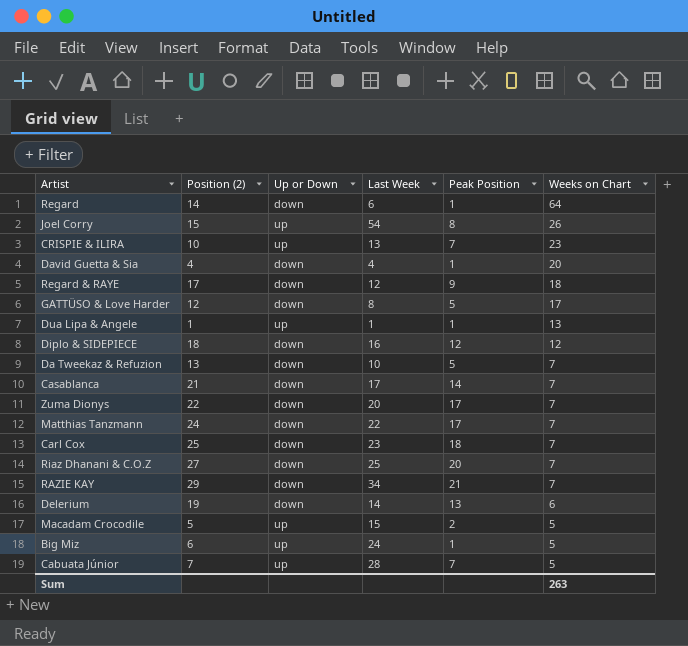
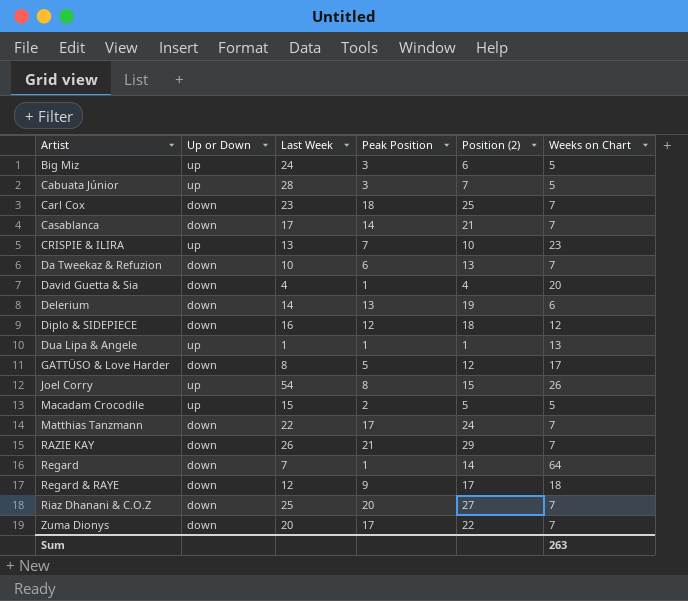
row order: Weeks on Chart descending -> Artist ascending
column Position (2) | position: 2 -> 5
Big Miz | Peak Position: 1 -> 3
Cabuata Júnior | Peak Position: 7 -> 3
Da Tweekaz & Refuzion | Peak Position: 5 -> 6
RAZIE KAY | Last Week: 34 -> 26
Regard | Last Week: 6 -> 7

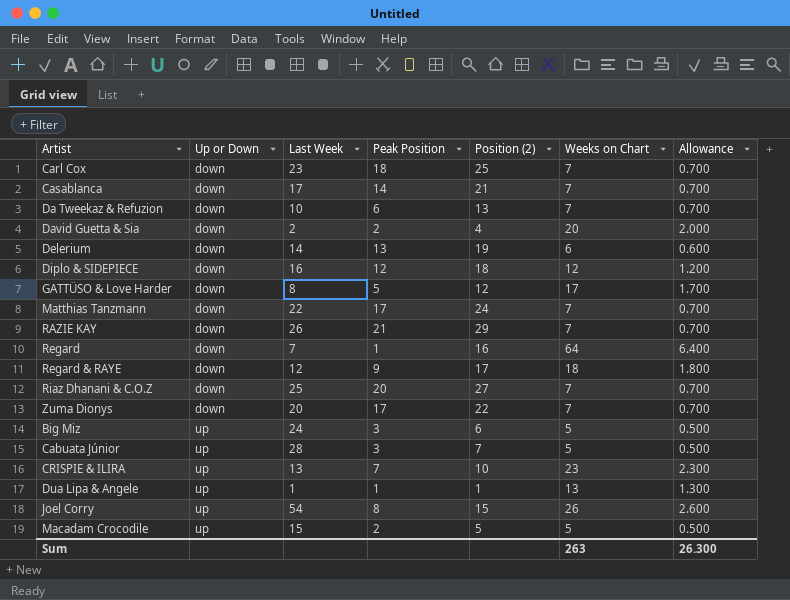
row order: Artist ascending -> Up or Down ascending
column Allowance | formula: none -> [Weeks on Chart] * 0.1
David Guetta & Sia | Last Week: 4 -> 2
David Guetta & Sia | Peak Position: 1 -> 2
Regard | Position (2): 14 -> 16

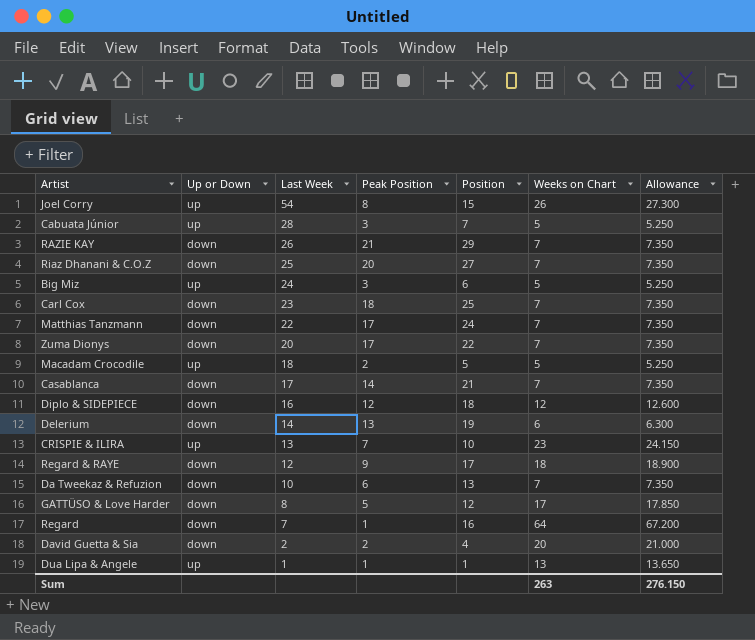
row order: Up or Down ascending -> Last Week descending
column name: Position (2) -> Position
column Allowance | formula: [Weeks on Chart] * 0.1 -> [Weeks on Chart] * 1.05
Macadam Crocodile | Last Week: 15 -> 18
Sum | Allowance: 26.300 -> 276.150

